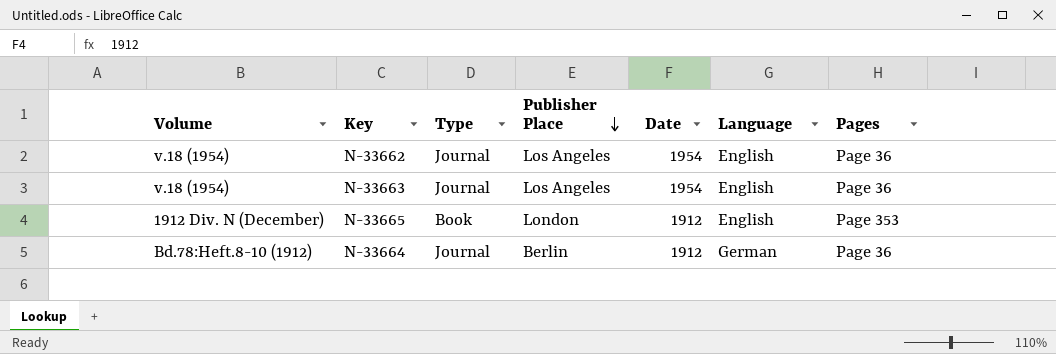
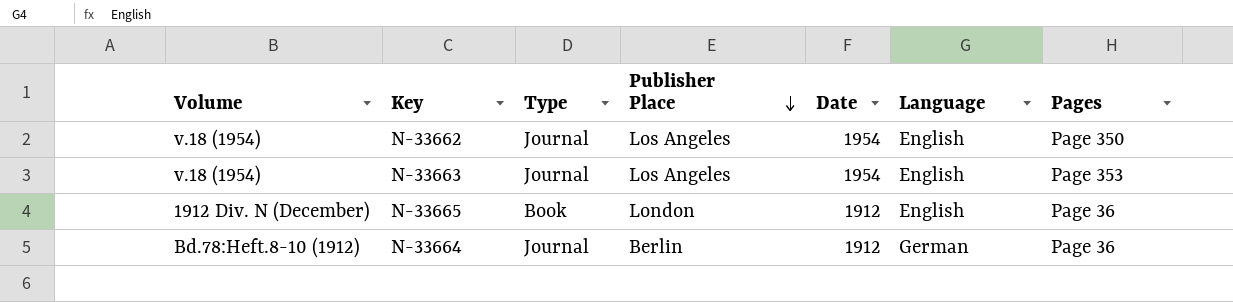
N-33662 | Pages: Page 36 -> Page 350
N-33663 | Pages: Page 36 -> Page 353
N-33665 | Pages: Page 353 -> Page 36

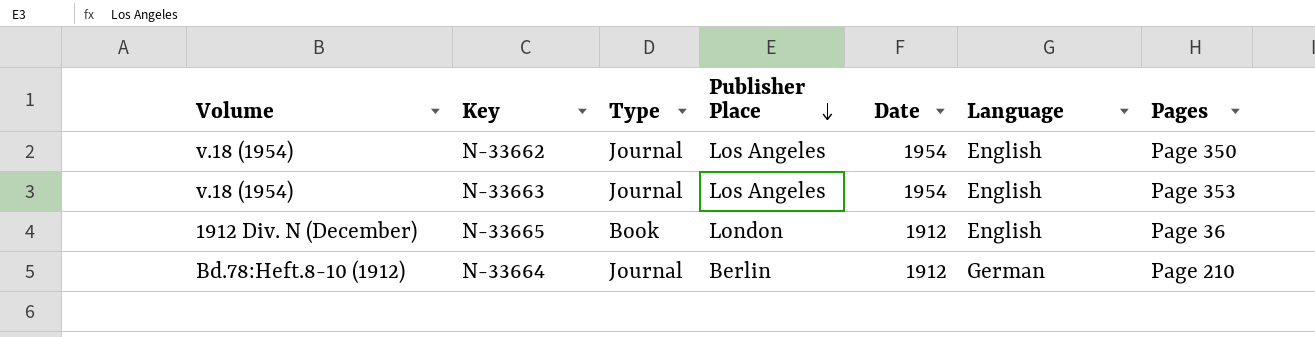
N-33664 | Pages: Page 36 -> Page 210

